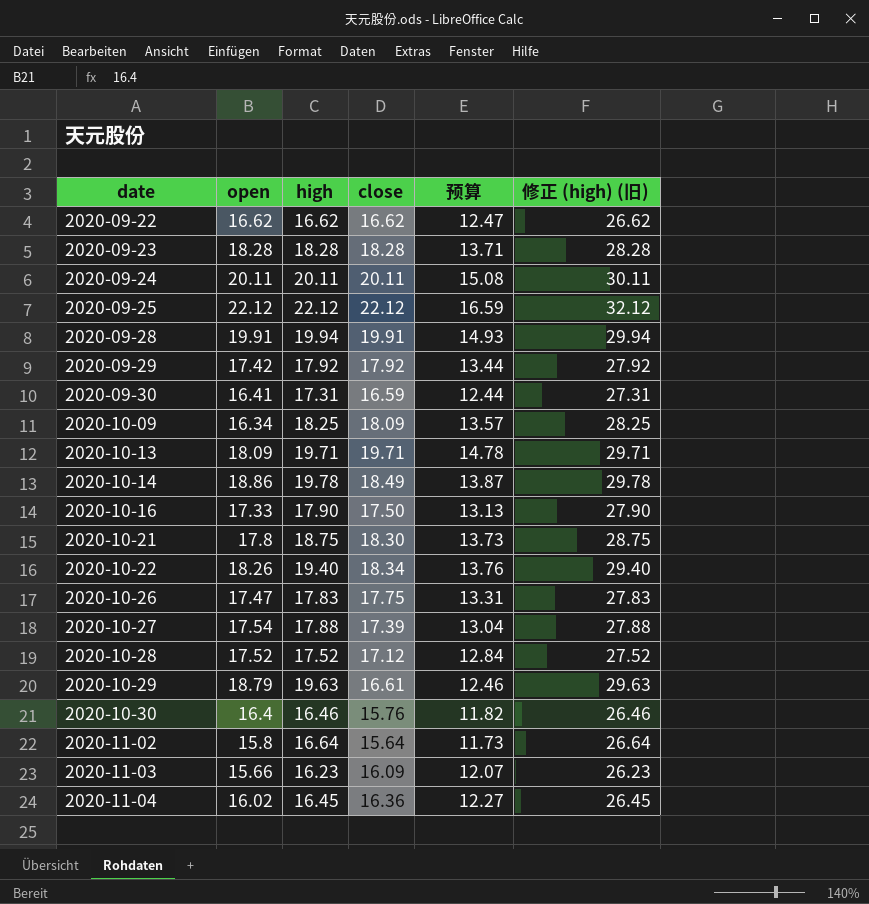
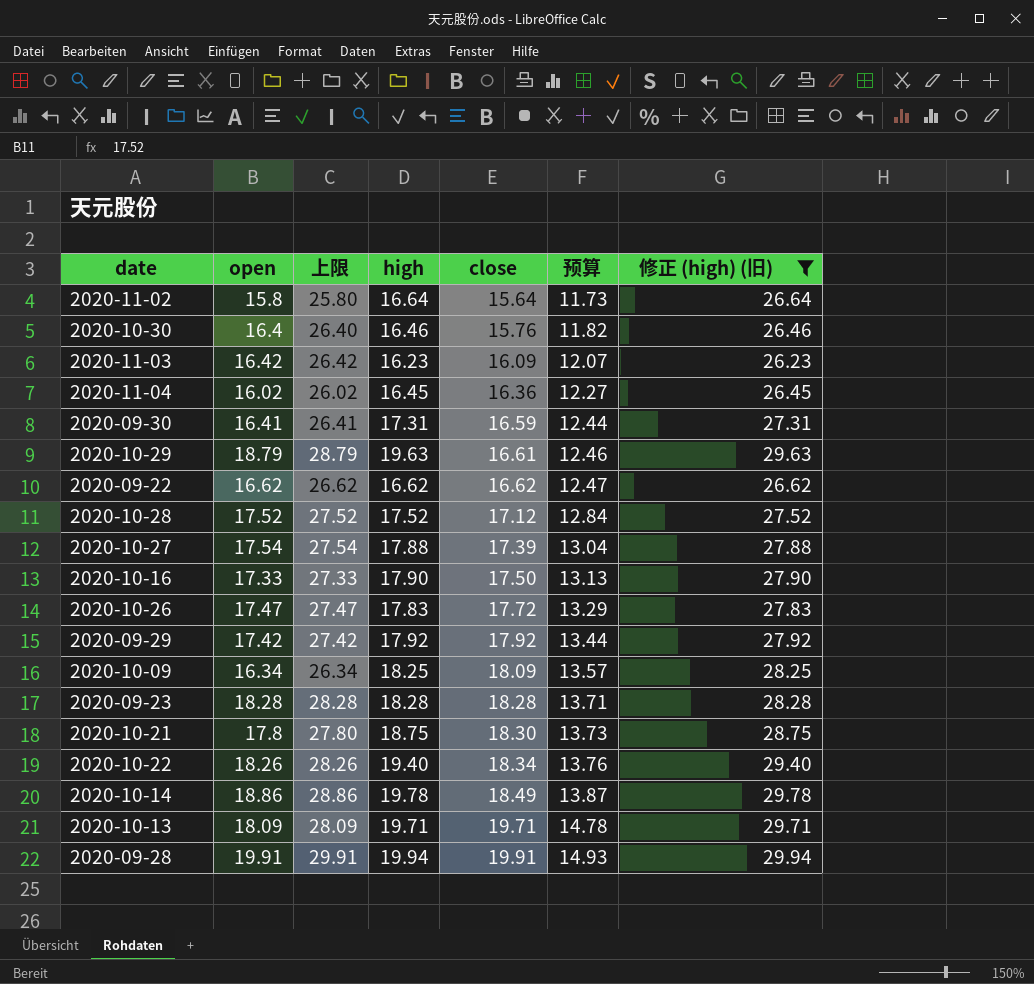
filter: none -> 修正 (high) (旧) <= 29.94
row order: date ascending -> close ascending
column 上限 | formula: none -> [open] + 10
2020-11-03 | open: 15.66 -> 16.42
2020-10-26 | close: 17.75 -> 17.72
2020-10-26 | 预算: 13.31 -> 13.29

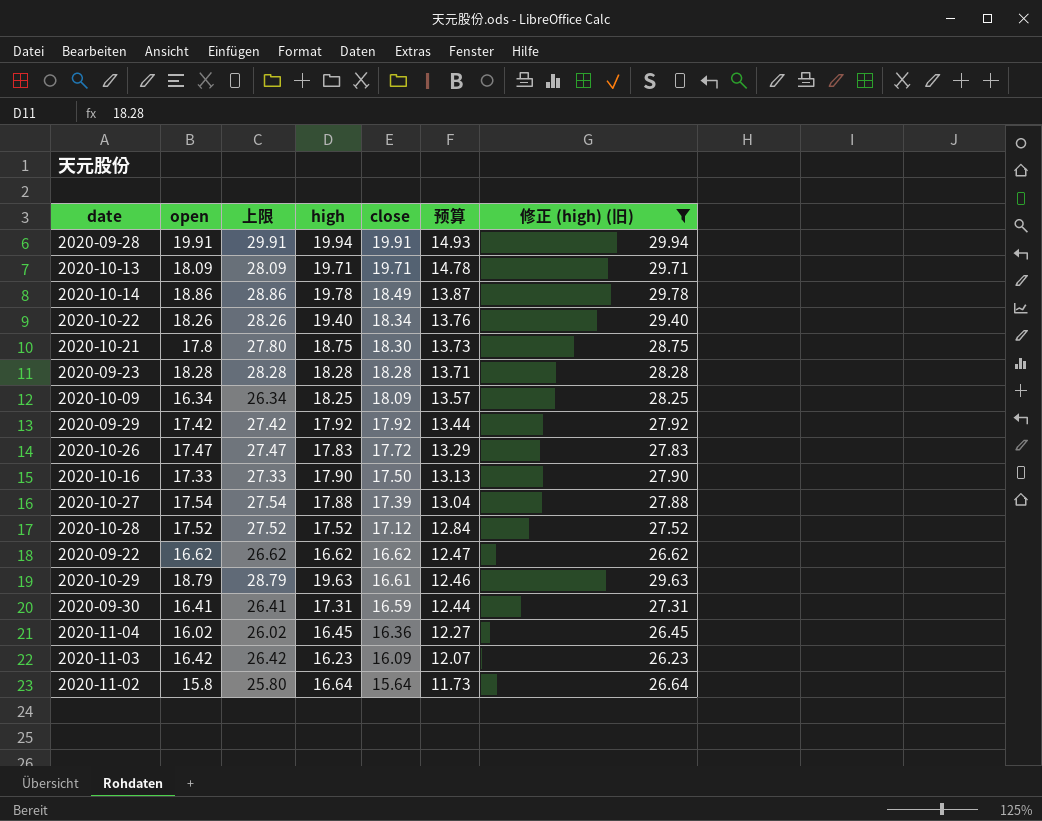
row order: close ascending -> close descending
row 2020-10-30: 16.4 | 26.40 | 16.46 | 15.76 | 11.82 | 26.46 -> none

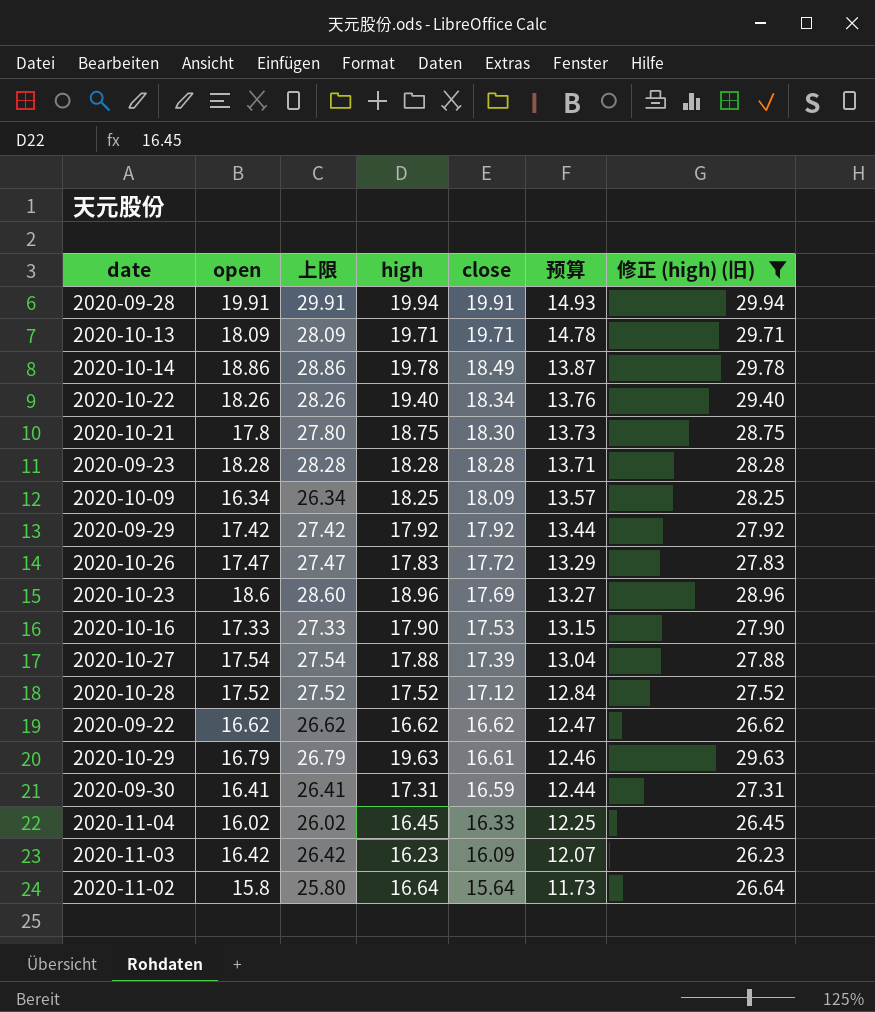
row 2020-10-23: none -> 18.6 | 28.60 | 18.96 | 17.69 | 13.27 | 28.96
2020-10-16 | close: 17.50 -> 17.53
2020-10-16 | 预算: 13.13 -> 13.15
2020-10-29 | open: 18.79 -> 16.79
2020-10-29 | 上限: 28.79 -> 26.79
2020-11-04 | close: 16.36 -> 16.33
2020-11-04 | 预算: 12.27 -> 12.25

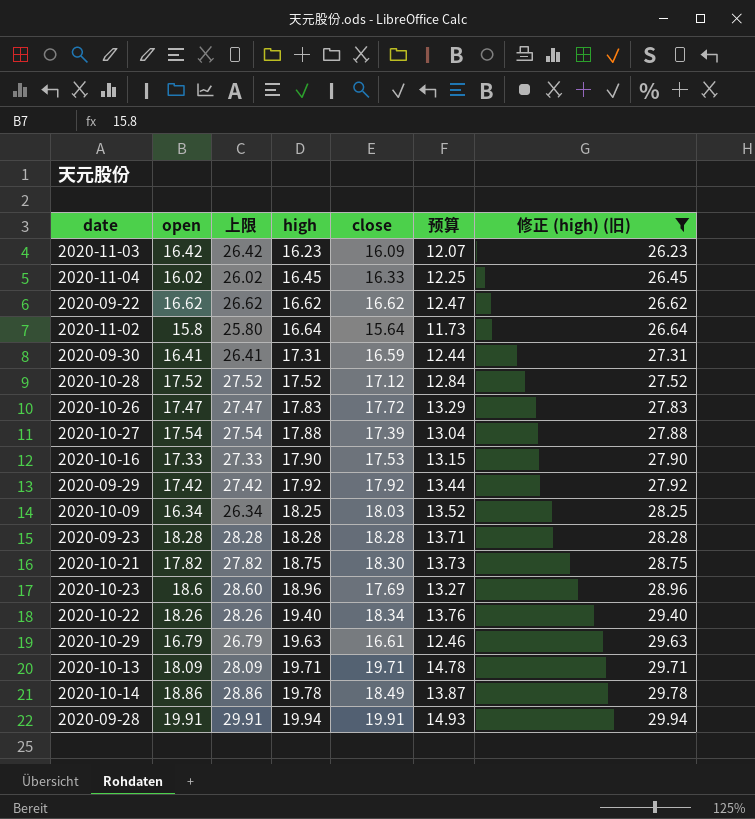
row order: close descending -> high ascending
2020-10-09 | close: 18.09 -> 18.03
2020-10-09 | 预算: 13.57 -> 13.52
2020-10-21 | open: 17.8 -> 17.82
2020-10-21 | 上限: 27.80 -> 27.82

